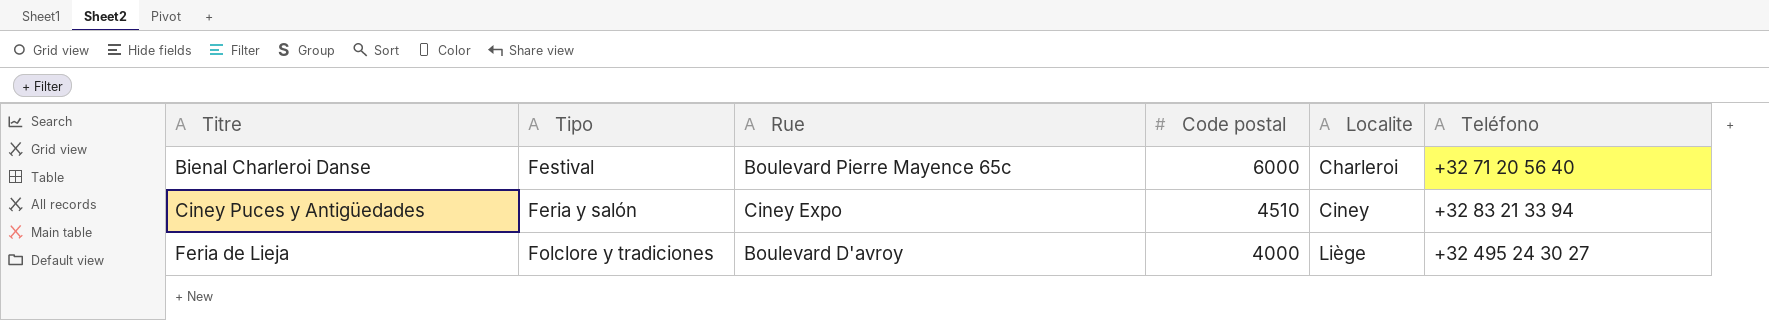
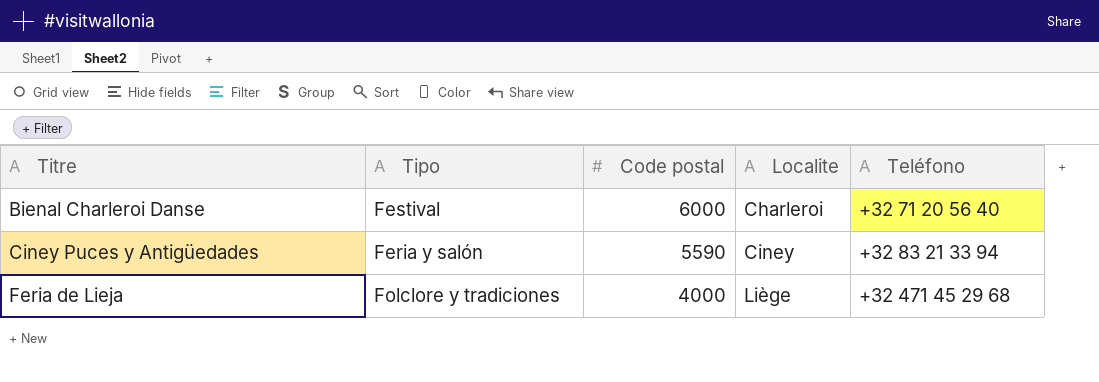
column Rue | position: 3 -> none
Ciney Puces y Antigüedades | Code postal: 4510 -> 5590
Feria de Lieja | Teléfono: +32 495 24 30 27 -> +32 471 45 29 68

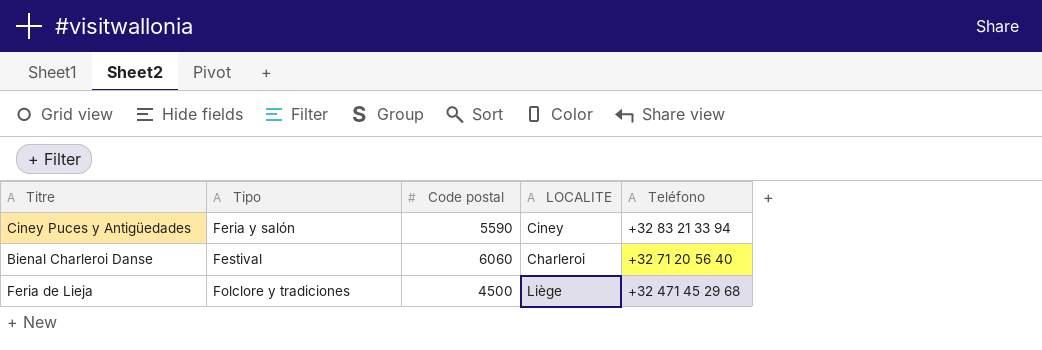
row order: Titre ascending -> Tipo ascending
column name: Localite -> LOCALITE
Bienal Charleroi Danse | Code postal: 6000 -> 6060
Feria de Lieja | Code postal: 4000 -> 4500

